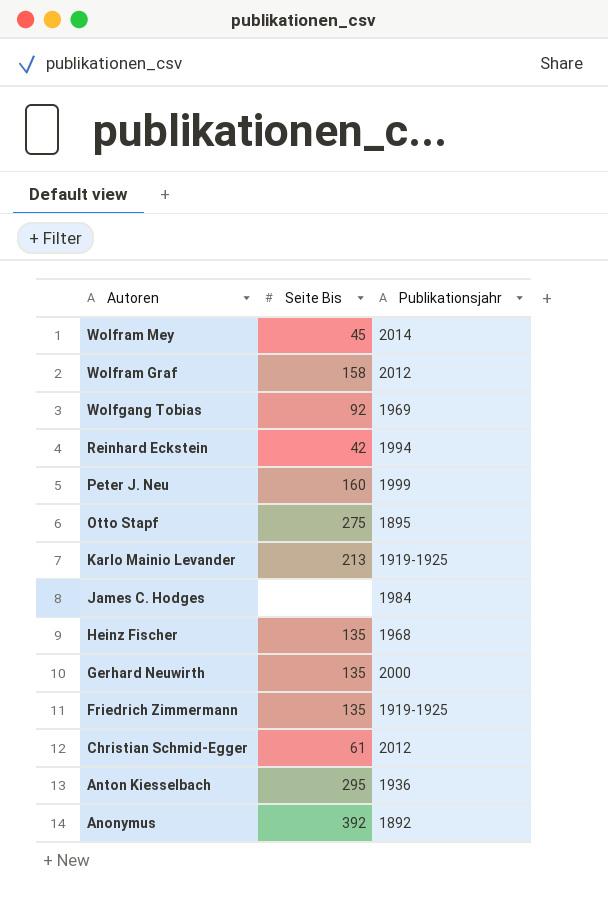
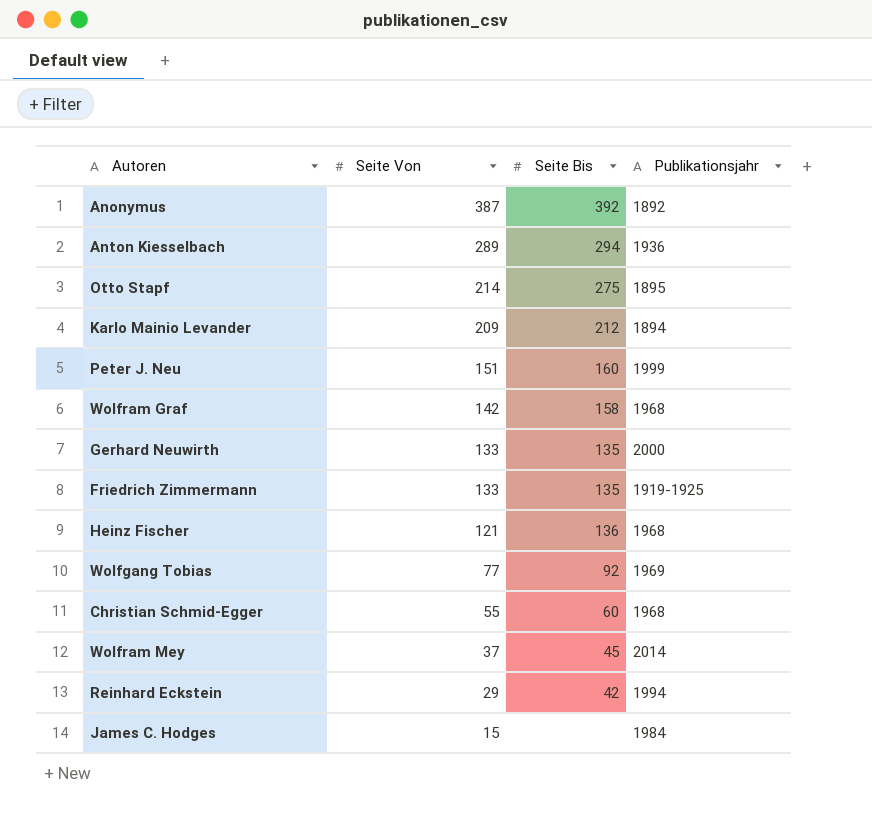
row order: Autoren descending -> Seite Von descending
column Seite Von | position: none -> 2
Anton Kiesselbach | Seite Bis: 295 -> 294
Karlo Mainio Levander | Seite Bis: 213 -> 212
Karlo Mainio Levander | Publikationsjahr: 1919-1925 -> 1894
Wolfram Graf | Publikationsjahr: 2012 -> 1968
Heinz Fischer | Seite Bis: 135 -> 136
Christian Schmid-Egger | Seite Bis: 61 -> 60
Christian Schmid-Egger | Publikationsjahr: 2012 -> 1968

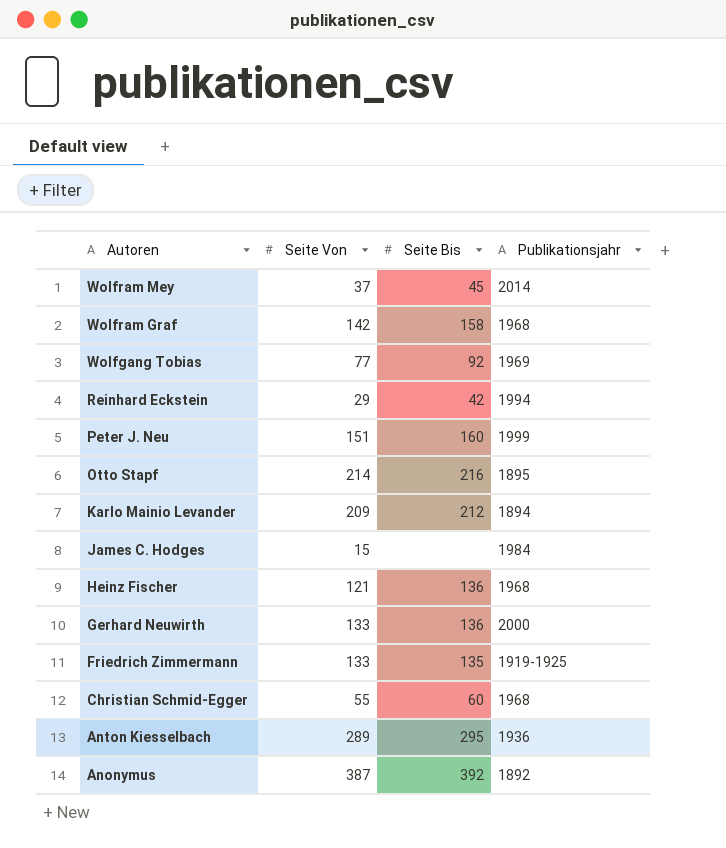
row order: Seite Von descending -> Autoren descending
Otto Stapf | Seite Bis: 275 -> 216
Gerhard Neuwirth | Seite Bis: 135 -> 136
Anton Kiesselbach | Seite Bis: 294 -> 295

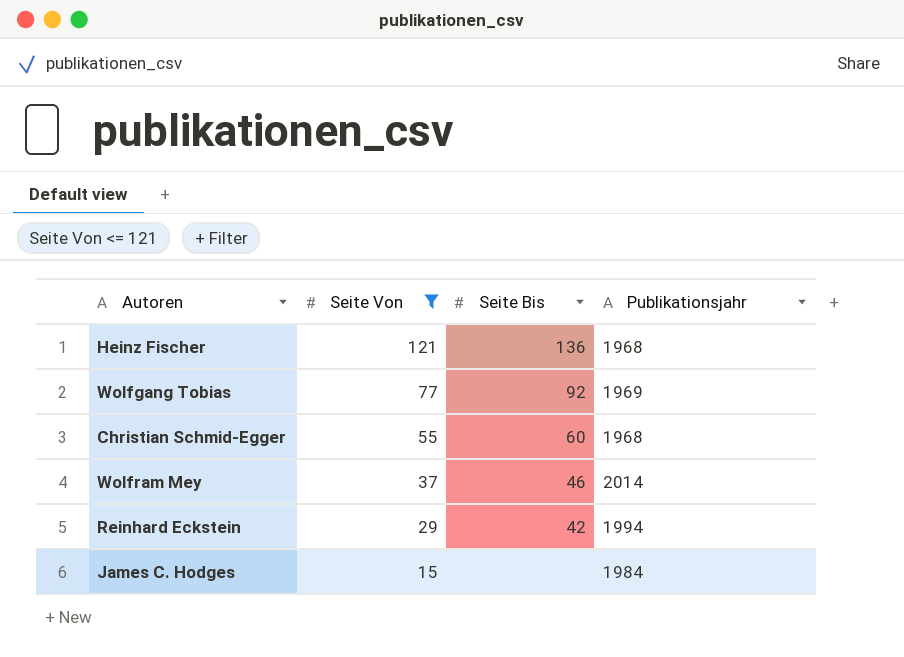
filter: none -> Seite Von <= 121
row order: Autoren descending -> Seite Von descending
Wolfram Mey | Seite Bis: 45 -> 46

